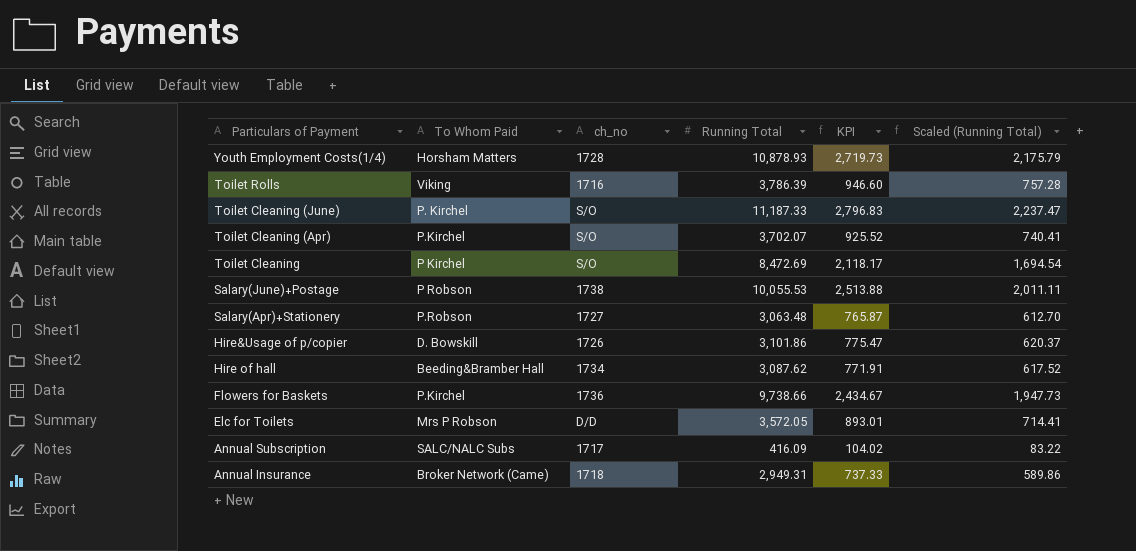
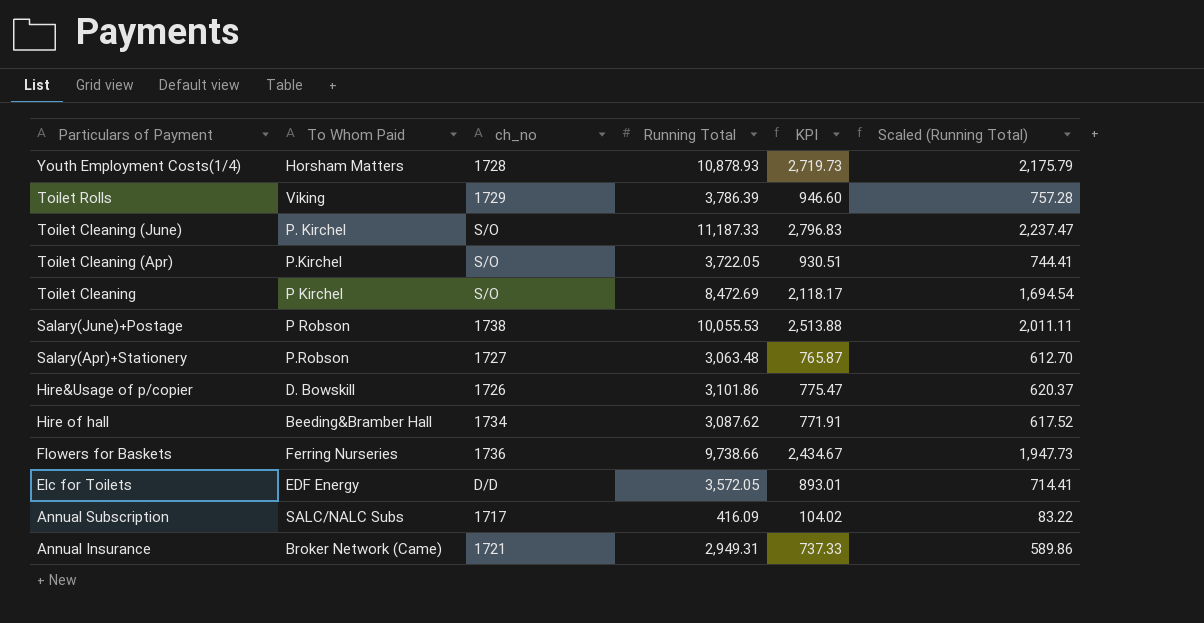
Toilet Rolls | ch_no: 1716 -> 1729
Toilet Cleaning (Apr) | Running Total: 3,702.07 -> 3,722.05
Toilet Cleaning (Apr) | KPI: 925.52 -> 930.51
Toilet Cleaning (Apr) | Scaled (Running Total): 740.41 -> 744.41
Flowers for Baskets | To Whom Paid: P.Kirchel -> Ferring Nurseries
Elc for Toilets | To Whom Paid: Mrs P Robson -> EDF Energy
Annual Insurance | ch_no: 1718 -> 1721

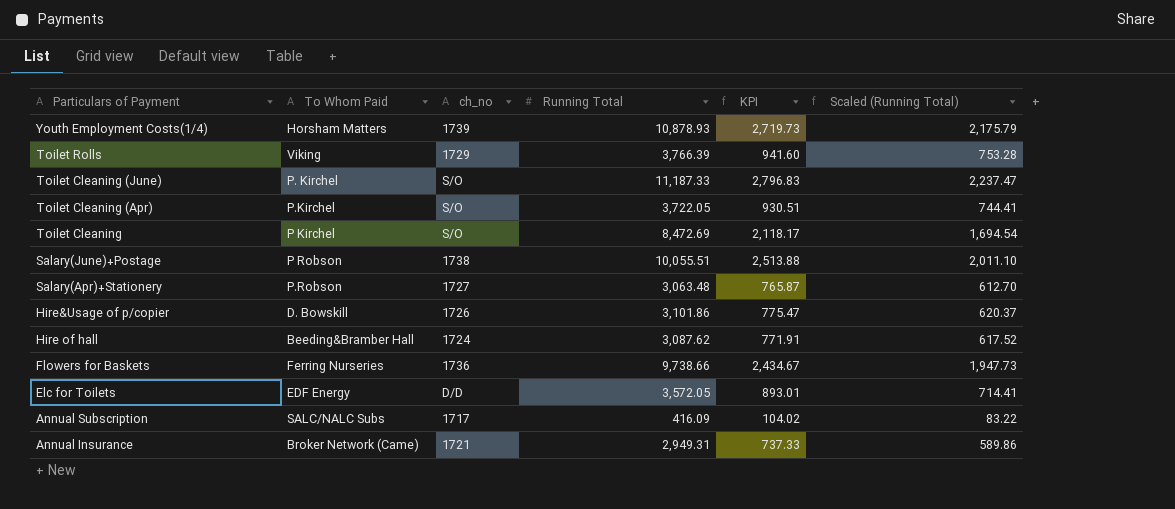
Youth Employment Costs(1/4) | ch_no: 1728 -> 1739
Toilet Rolls | Running Total: 3,786.39 -> 3,766.39
Toilet Rolls | KPI: 946.60 -> 941.60
Toilet Rolls | Scaled (Running Total): 757.28 -> 753.28
Salary(June)+Postage | Running Total: 10,055.53 -> 10,055.51
Salary(June)+Postage | Scaled (Running Total): 2,011.11 -> 2,011.10
Hire of hall | ch_no: 1734 -> 1724

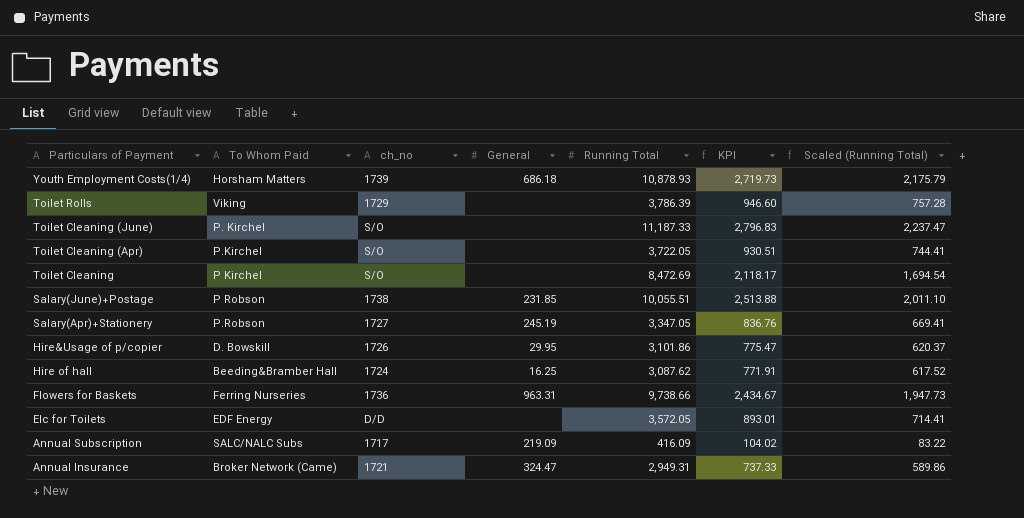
column General | position: none -> 4
Toilet Rolls | Running Total: 3,766.39 -> 3,786.39
Toilet Rolls | KPI: 941.60 -> 946.60
Toilet Rolls | Scaled (Running Total): 753.28 -> 757.28
Salary(Apr)+Stationery | Running Total: 3,063.48 -> 3,347.05
Salary(Apr)+Stationery | KPI: 765.87 -> 836.76
Salary(Apr)+Stationery | Scaled (Running Total): 612.70 -> 669.41

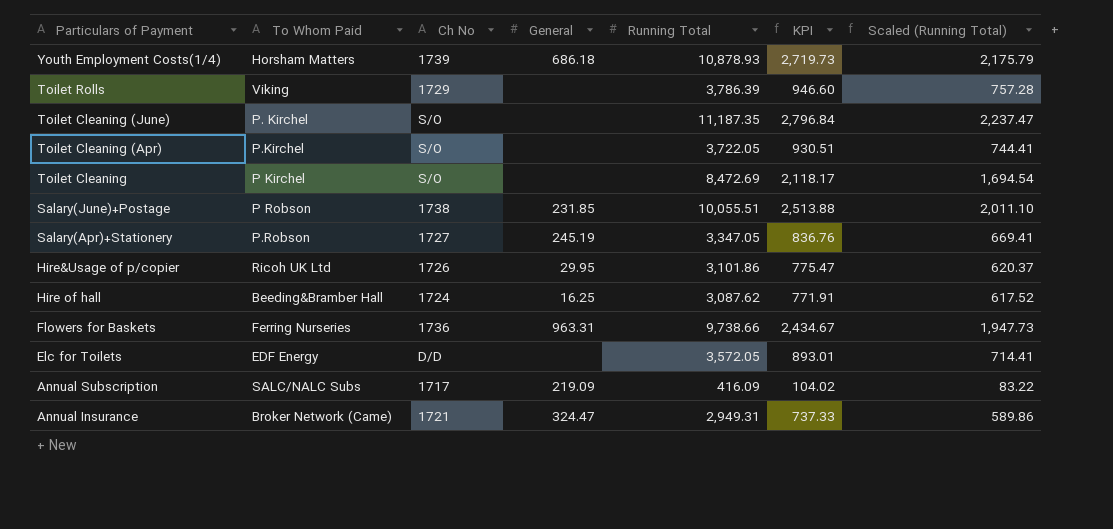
column name: ch_no -> Ch No
Toilet Cleaning (June) | Running Total: 11,187.33 -> 11,187.35
Toilet Cleaning (June) | KPI: 2,796.83 -> 2,796.84
Hire&Usage of p/copier | To Whom Paid: D. Bowskill -> Ricoh UK Ltd

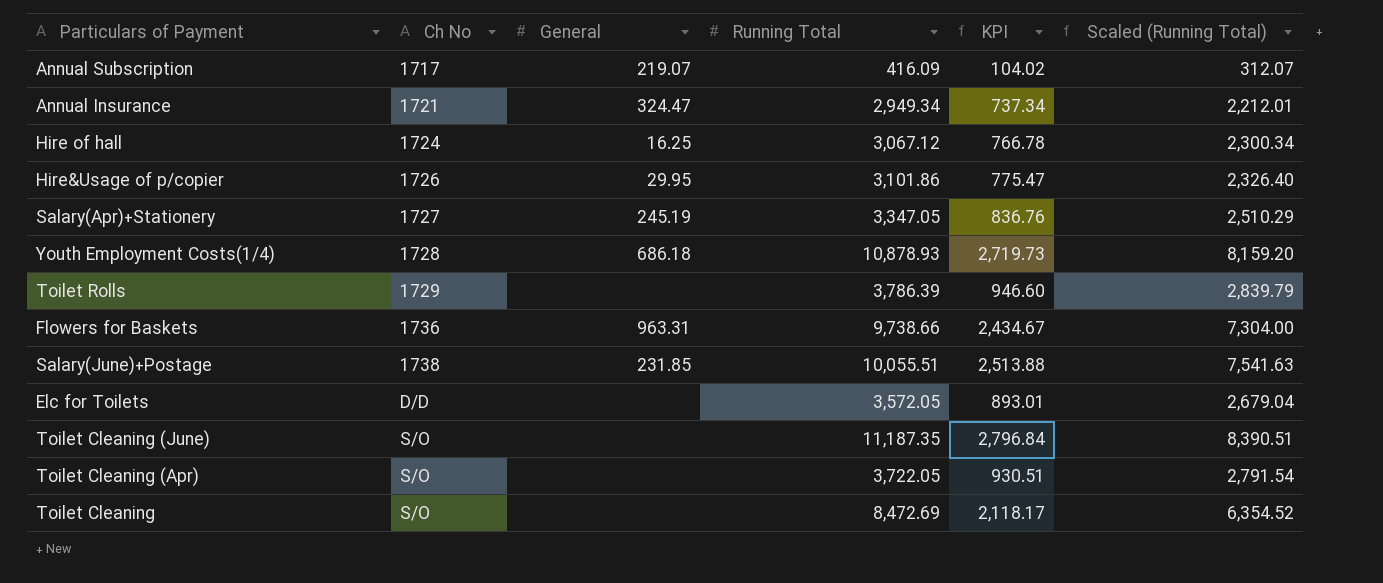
row order: Particulars of Payment descending -> Ch No ascending
column To Whom Paid | position: 2 -> none
column Scaled (Running Total) | formula: [Running Total] * 0.2 -> [Running Total] * 0.75
Annual Subscription | General: 219.09 -> 219.07
Annual Insurance | Running Total: 2,949.31 -> 2,949.34
Annual Insurance | KPI: 737.33 -> 737.34
Hire of hall | Running Total: 3,087.62 -> 3,067.12
Hire of hall | KPI: 771.91 -> 766.78
Youth Employment Costs(1/4) | Ch No: 1739 -> 1728

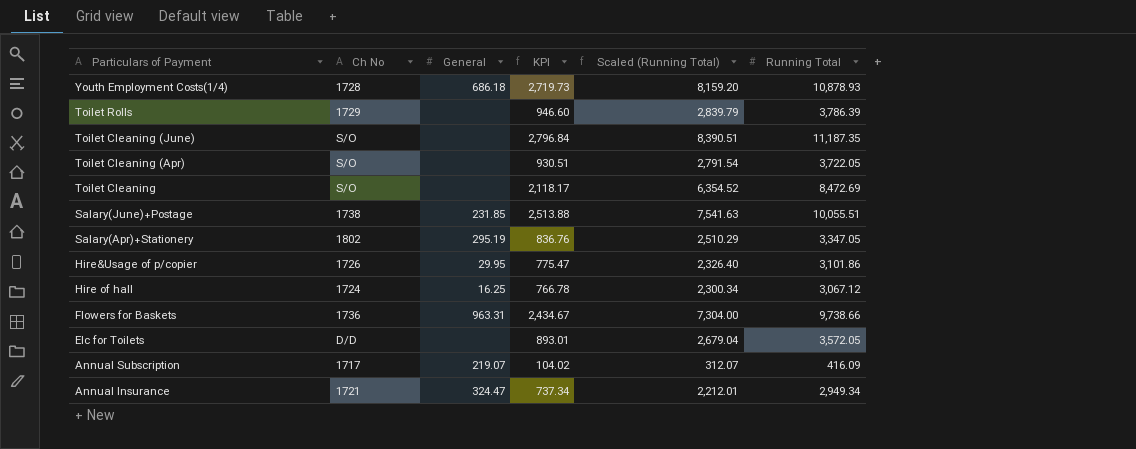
row order: Ch No ascending -> Particulars of Payment descending
column Running Total | position: 4 -> 6
Salary(Apr)+Stationery | Ch No: 1727 -> 1802
Salary(Apr)+Stationery | General: 245.19 -> 295.19

